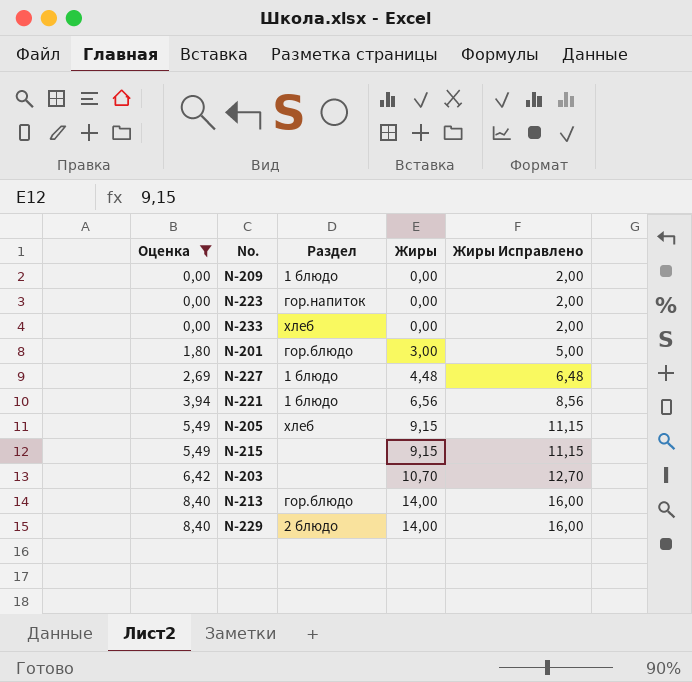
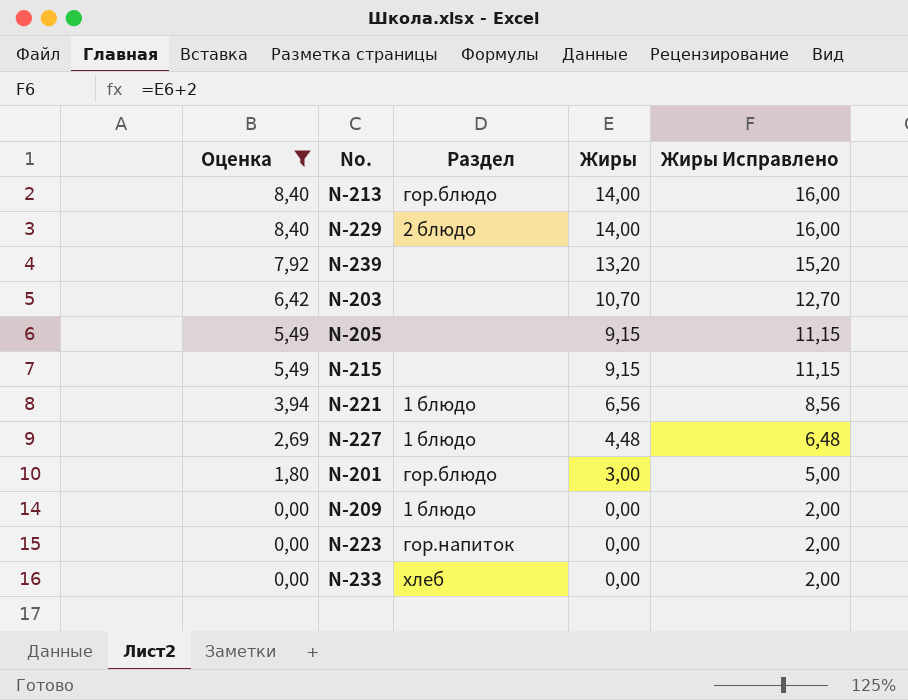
row order: Оценка ascending -> Оценка descending
row N-239: none -> 7,92 | none | 13,20 | 15,20
N-205 | Раздел: хлеб -> none

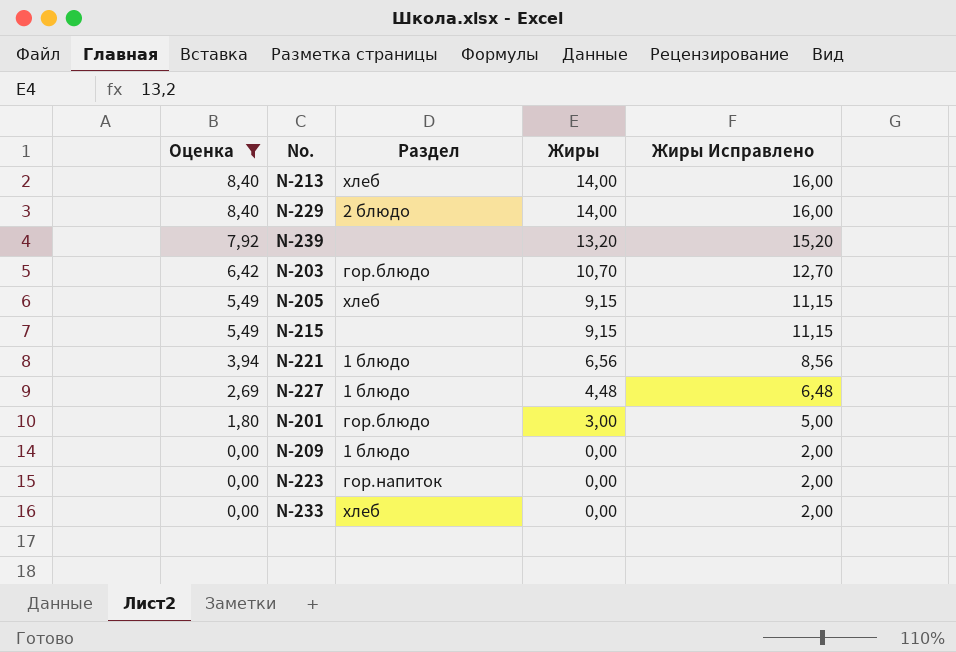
N-213 | Раздел: гор.блюдо -> хлеб
N-203 | Раздел: none -> гор.блюдо
N-205 | Раздел: none -> хлеб

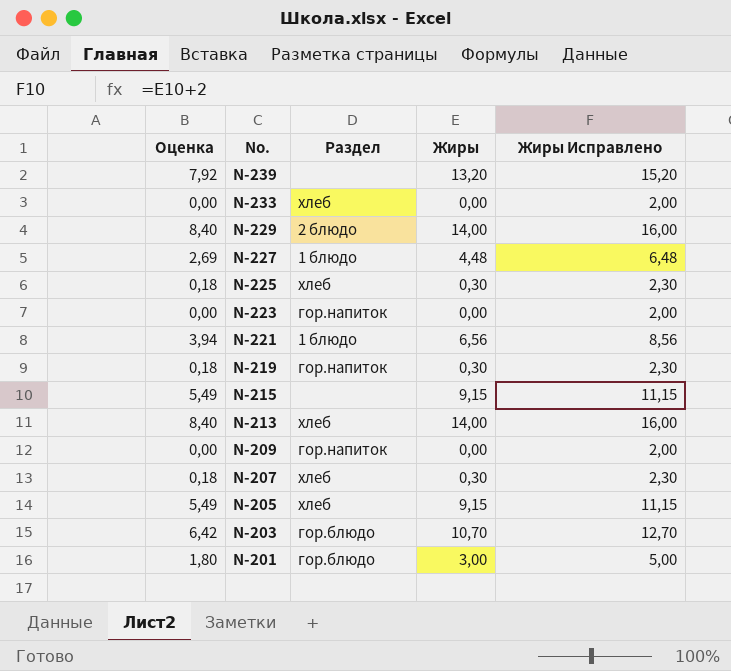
filter: Оценка != 0,18 -> none
row order: Оценка descending -> No. descending
N-209 | Раздел: 1 блюдо -> гор.напиток

